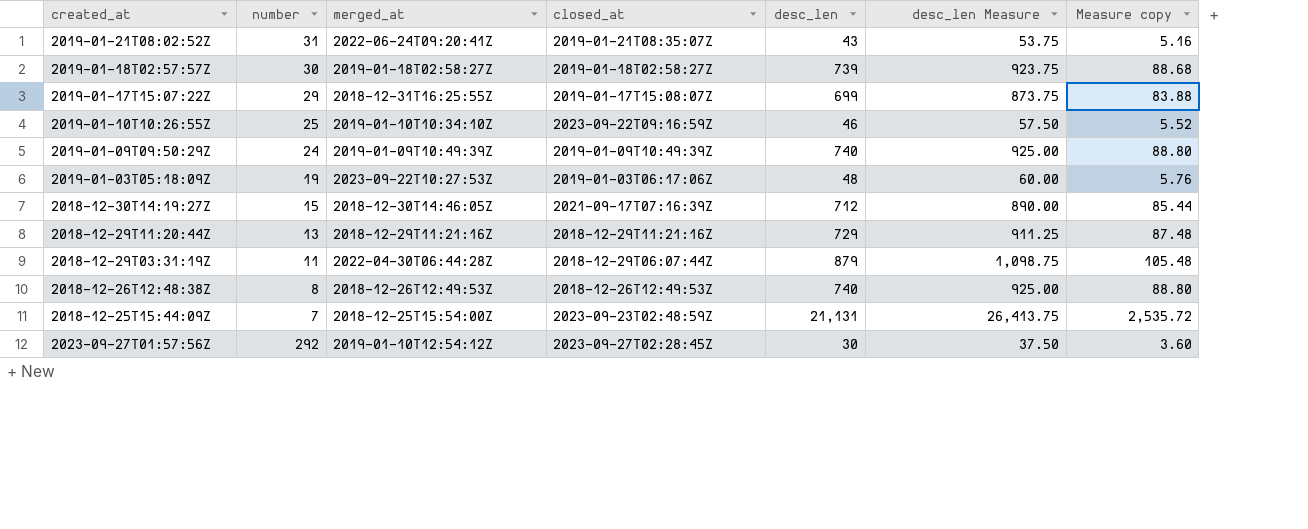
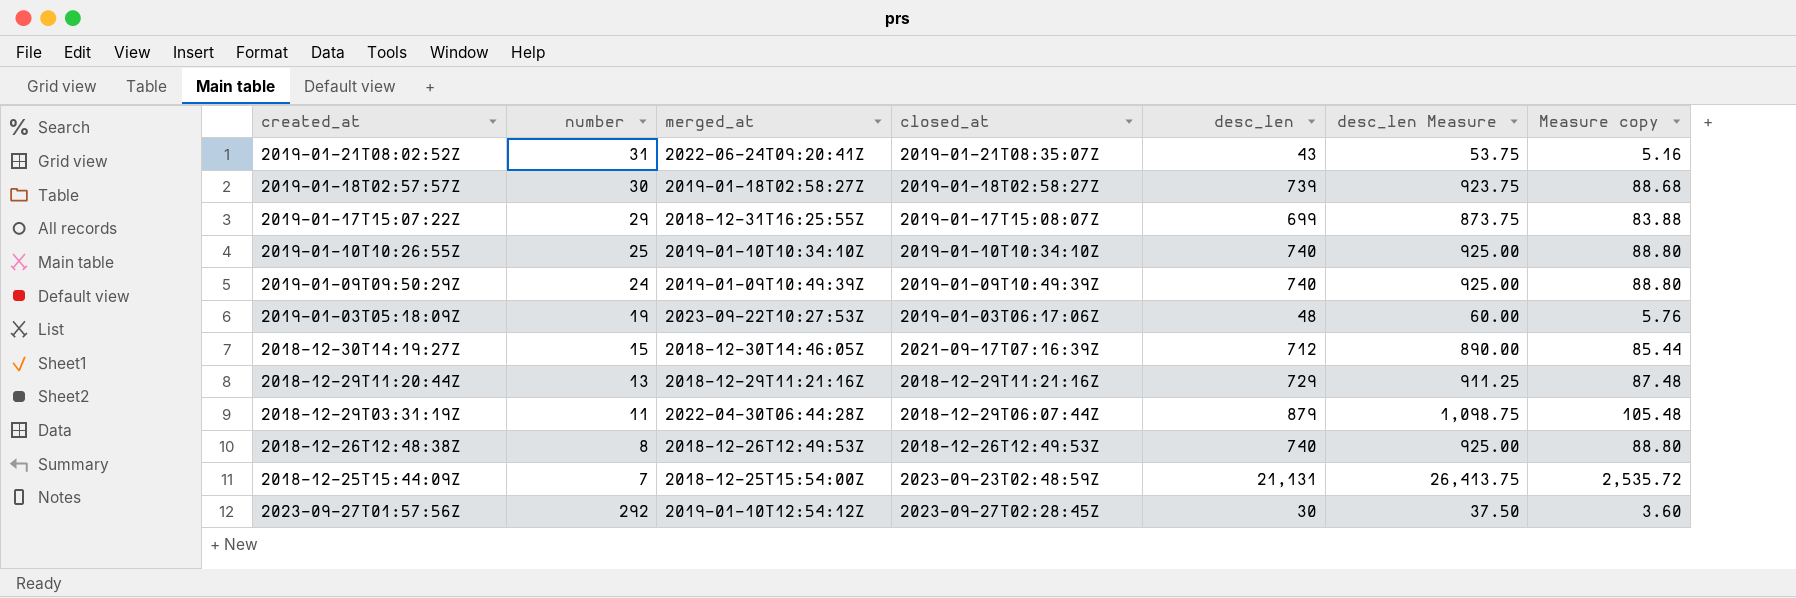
2019-01-10T10:26:55Z | closed_at: 2023-09-22T09:16:59Z -> 2019-01-10T10:34:10Z
2019-01-10T10:26:55Z | desc_len: 46 -> 740
2019-01-10T10:26:55Z | desc_len Measure: 57.50 -> 925.00
2019-01-10T10:26:55Z | Measure copy: 5.52 -> 88.80

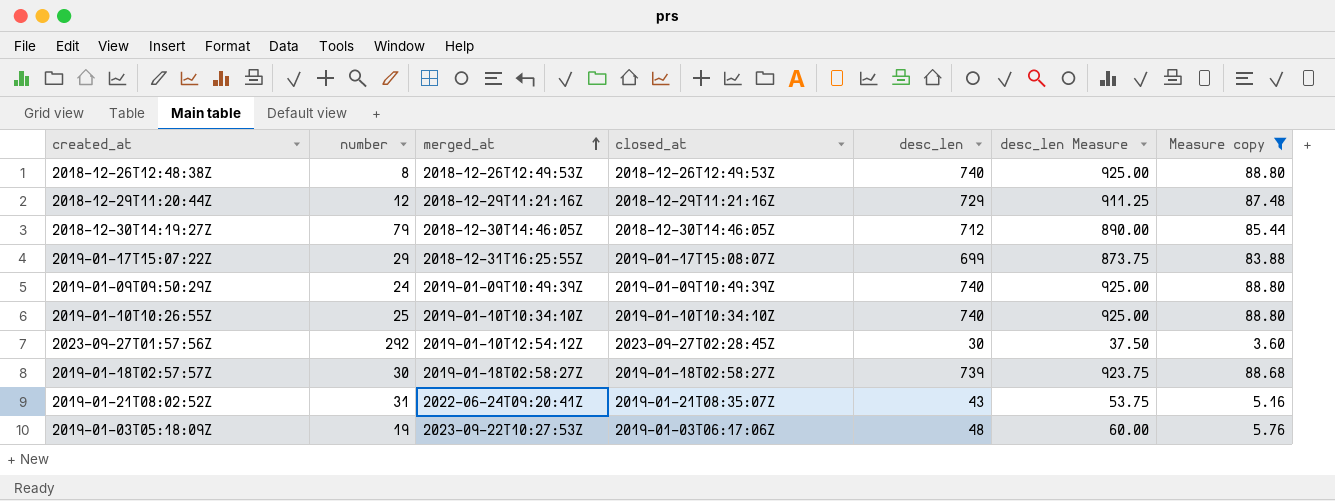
filter: none -> Measure copy <= 88.80
row order: none -> merged_at ascending
2018-12-29T11:20:44Z | number: 13 -> 12
2018-12-30T14:19:27Z | number: 15 -> 79
2018-12-30T14:19:27Z | closed_at: 2021-09-17T07:16:39Z -> 2018-12-30T14:46:05Z

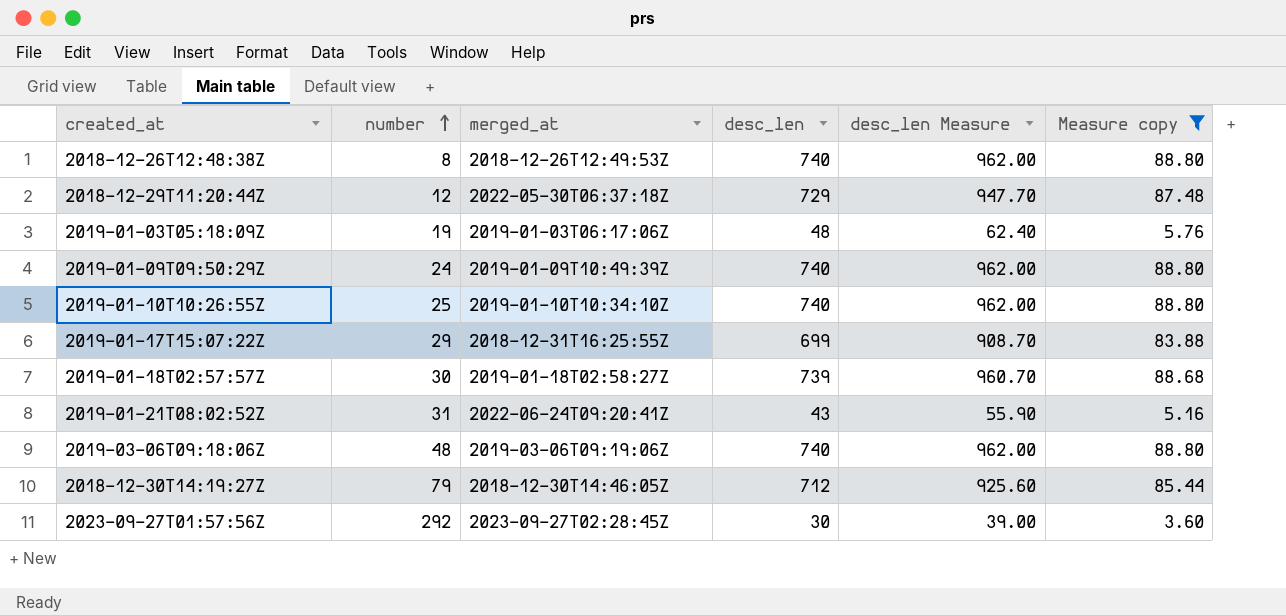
row order: merged_at ascending -> number ascending
column closed_at | position: 4 -> none
column desc_len Measure | formula: [desc_len] * 1.25 -> [desc_len] * 1.3
2018-12-29T11:20:44Z | merged_at: 2018-12-29T11:21:16Z -> 2022-05-30T06:37:18Z
2019-01-03T05:18:09Z | merged_at: 2023-09-22T10:27:53Z -> 2019-01-03T06:17:06Z
row 2019-03-06T09:18:06Z: none -> 48 | 2019-03-06T09:19:06Z | 740 | 962.00 | 88.80
2023-09-27T01:57:56Z | merged_at: 2019-01-10T12:54:12Z -> 2023-09-27T02:28:45Z

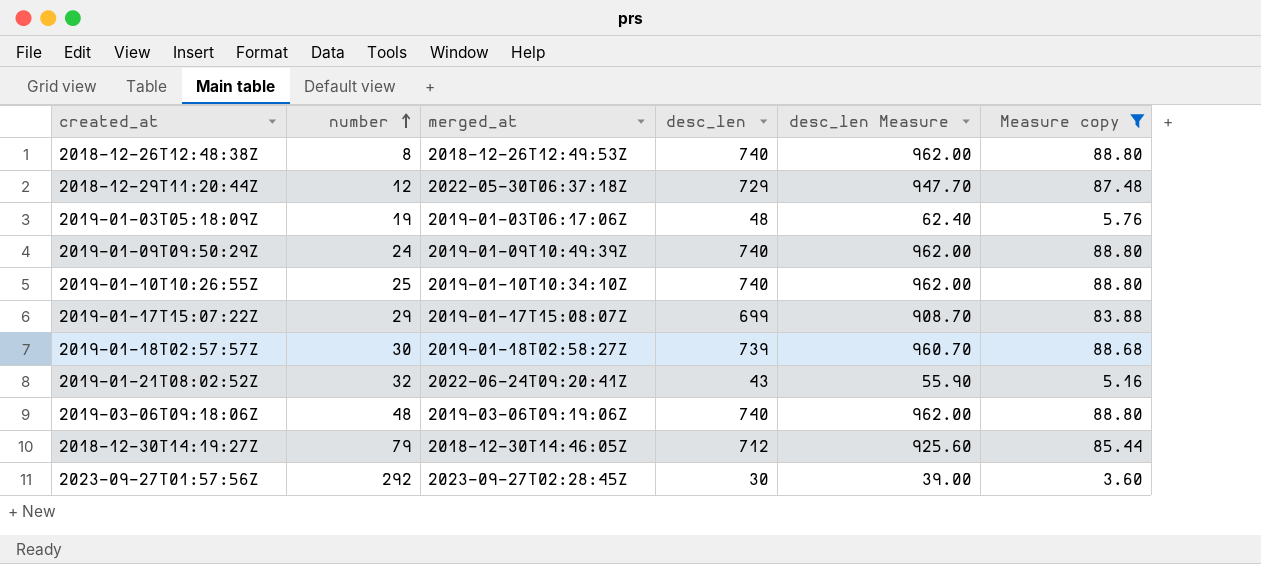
2019-01-17T15:07:22Z | merged_at: 2018-12-31T16:25:55Z -> 2019-01-17T15:08:07Z
2019-01-21T08:02:52Z | number: 31 -> 32

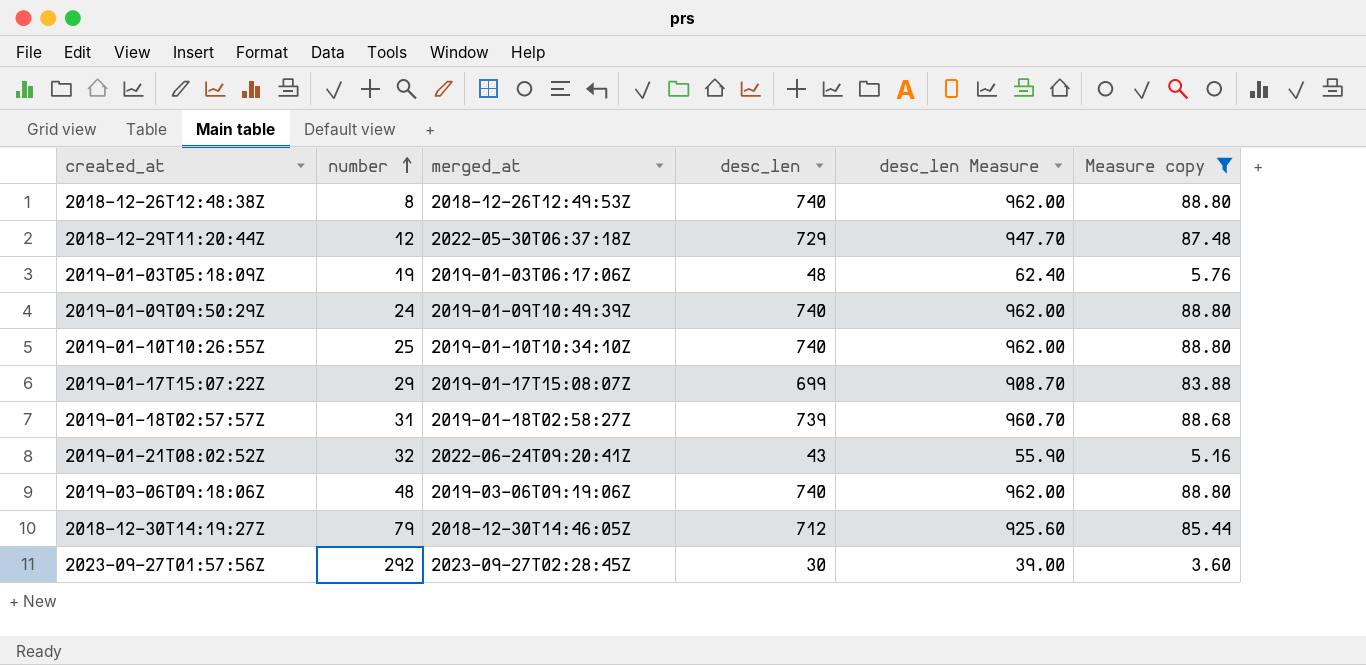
2019-01-18T02:57:57Z | number: 30 -> 31

